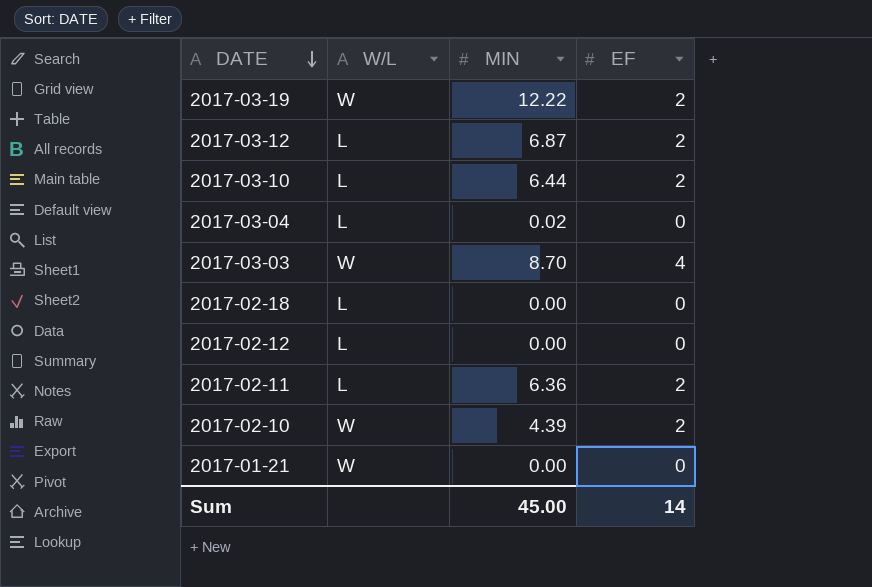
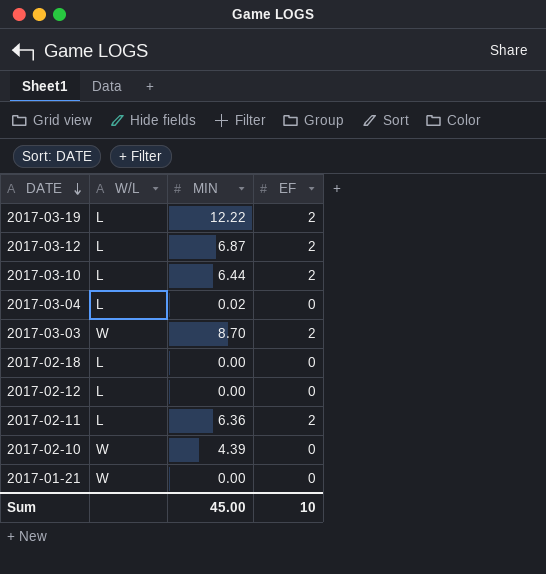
2017-03-19 | W/L: W -> L
2017-03-03 | EF: 4 -> 2
2017-02-10 | EF: 2 -> 0
Sum | EF: 14 -> 10

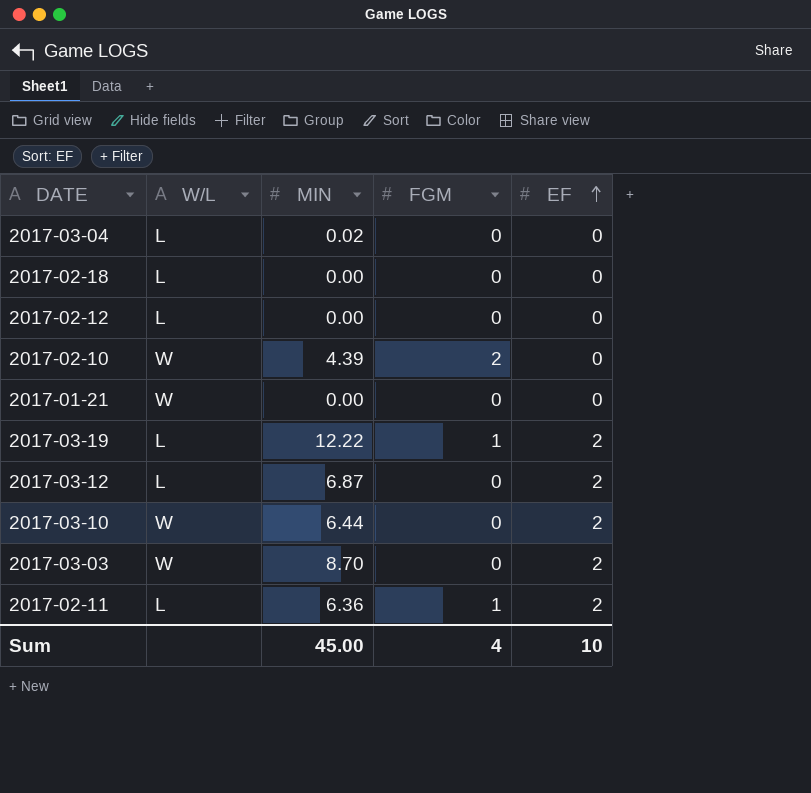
row order: DATE descending -> EF ascending
column FGM | position: none -> 4
2017-03-10 | W/L: L -> W

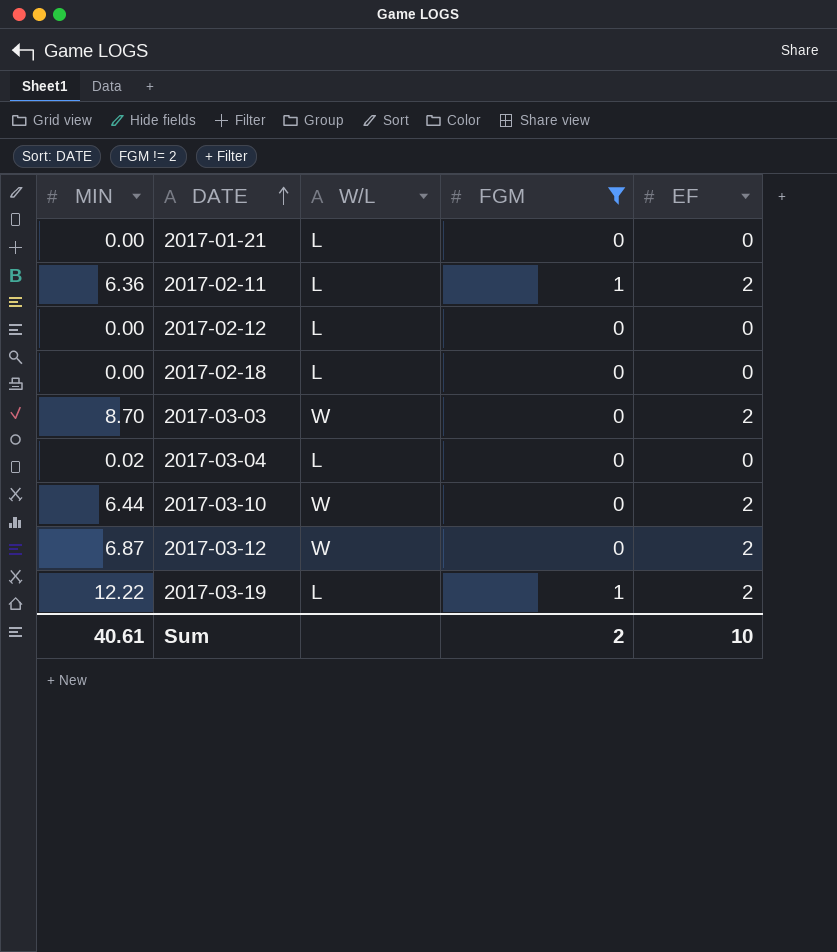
filter: none -> FGM != 2
row order: EF ascending -> DATE ascending
column MIN | position: 3 -> 1
2017-01-21 | W/L: W -> L
2017-03-12 | W/L: L -> W
Sum | MIN: 45.00 -> 40.61
Sum | FGM: 4 -> 2

